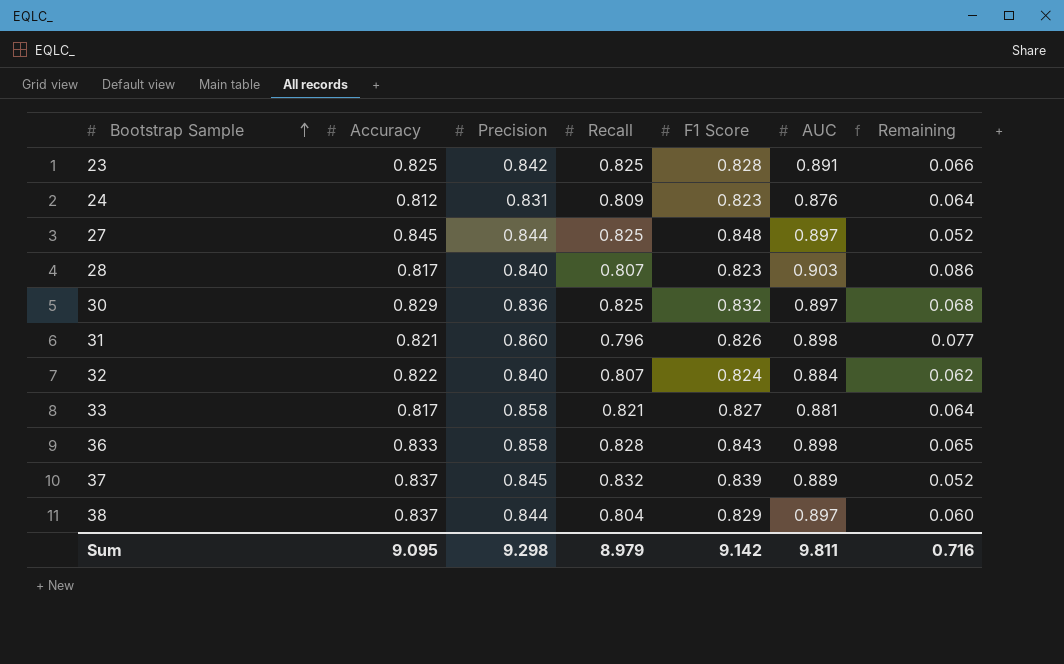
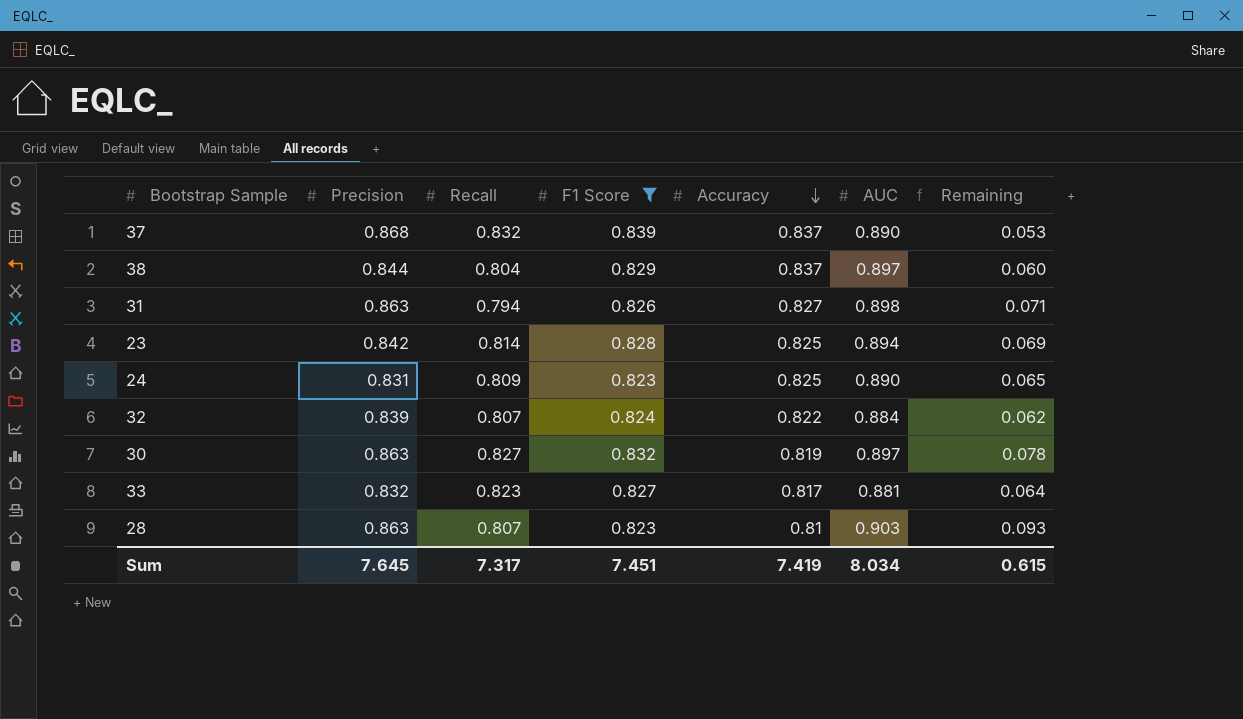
filter: none -> F1 Score <= 0.839
row order: Bootstrap Sample ascending -> Accuracy descending
column Accuracy | position: 2 -> 5
37 | Precision: 0.845 -> 0.868
37 | AUC: 0.889 -> 0.890
37 | Remaining: 0.052 -> 0.053
31 | Precision: 0.860 -> 0.863
31 | Recall: 0.796 -> 0.794
31 | Accuracy: 0.821 -> 0.827
31 | Remaining: 0.077 -> 0.071
23 | Recall: 0.825 -> 0.814
23 | AUC: 0.891 -> 0.894
23 | Remaining: 0.066 -> 0.069
24 | Accuracy: 0.812 -> 0.825
24 | AUC: 0.876 -> 0.890
24 | Remaining: 0.064 -> 0.065
32 | Precision: 0.840 -> 0.839
30 | Precision: 0.836 -> 0.863
30 | Recall: 0.825 -> 0.827
30 | Accuracy: 0.829 -> 0.819
30 | Remaining: 0.068 -> 0.078
33 | Precision: 0.858 -> 0.832
33 | Recall: 0.821 -> 0.823
28 | Precision: 0.840 -> 0.863
28 | Accuracy: 0.817 -> 0.81
28 | Remaining: 0.086 -> 0.093
Sum | Precision: 9.298 -> 7.645
Sum | Recall: 8.979 -> 7.317
Sum | F1 Score: 9.142 -> 7.451
Sum | Accuracy: 9.095 -> 7.419
Sum | AUC: 9.811 -> 8.034
Sum | Remaining: 0.716 -> 0.615

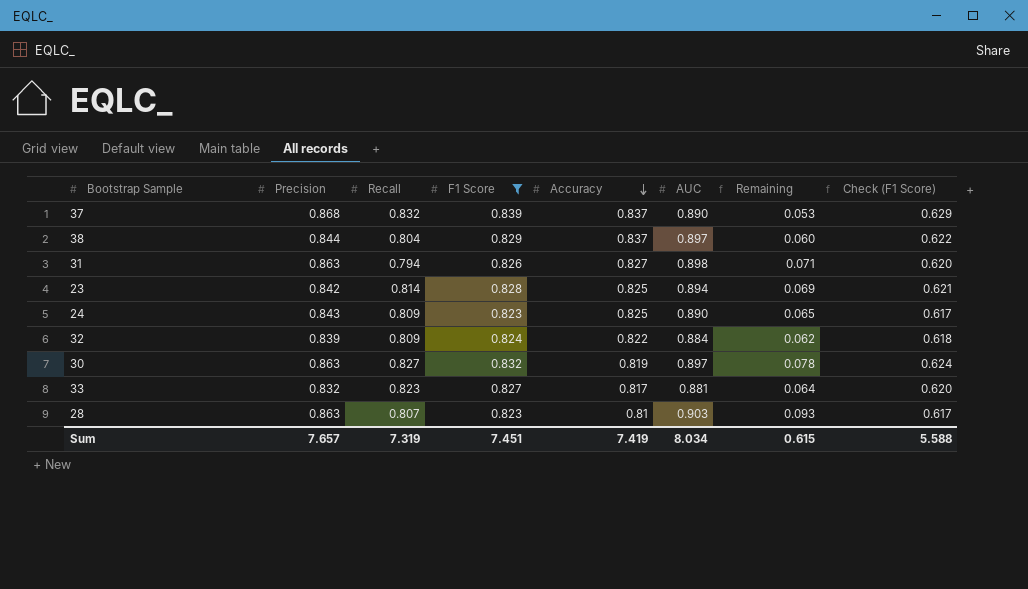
column Check (F1 Score) | formula: none -> [F1 Score] * 0.75
24 | Precision: 0.831 -> 0.843
32 | Recall: 0.807 -> 0.809
Sum | Precision: 7.645 -> 7.657
Sum | Recall: 7.317 -> 7.319

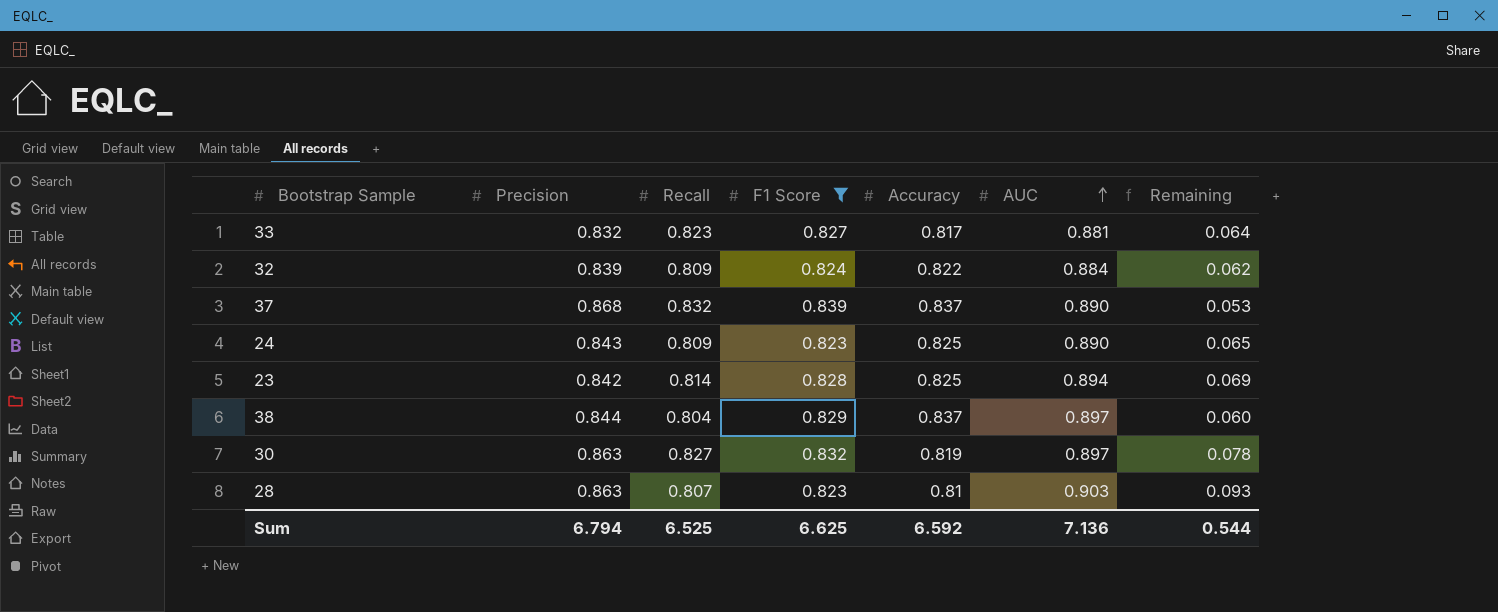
row order: Accuracy descending -> AUC ascending
column Check (F1 Score) | formula: [F1 Score] * 0.75 -> none
row 31: 0.863 | 0.794 | 0.826 | 0.827 | 0.898 | 0.071 | 0.620 -> none
Sum | Precision: 7.657 -> 6.794
Sum | Recall: 7.319 -> 6.525
Sum | F1 Score: 7.451 -> 6.625
Sum | Accuracy: 7.419 -> 6.592
Sum | AUC: 8.034 -> 7.136
Sum | Remaining: 0.615 -> 0.544

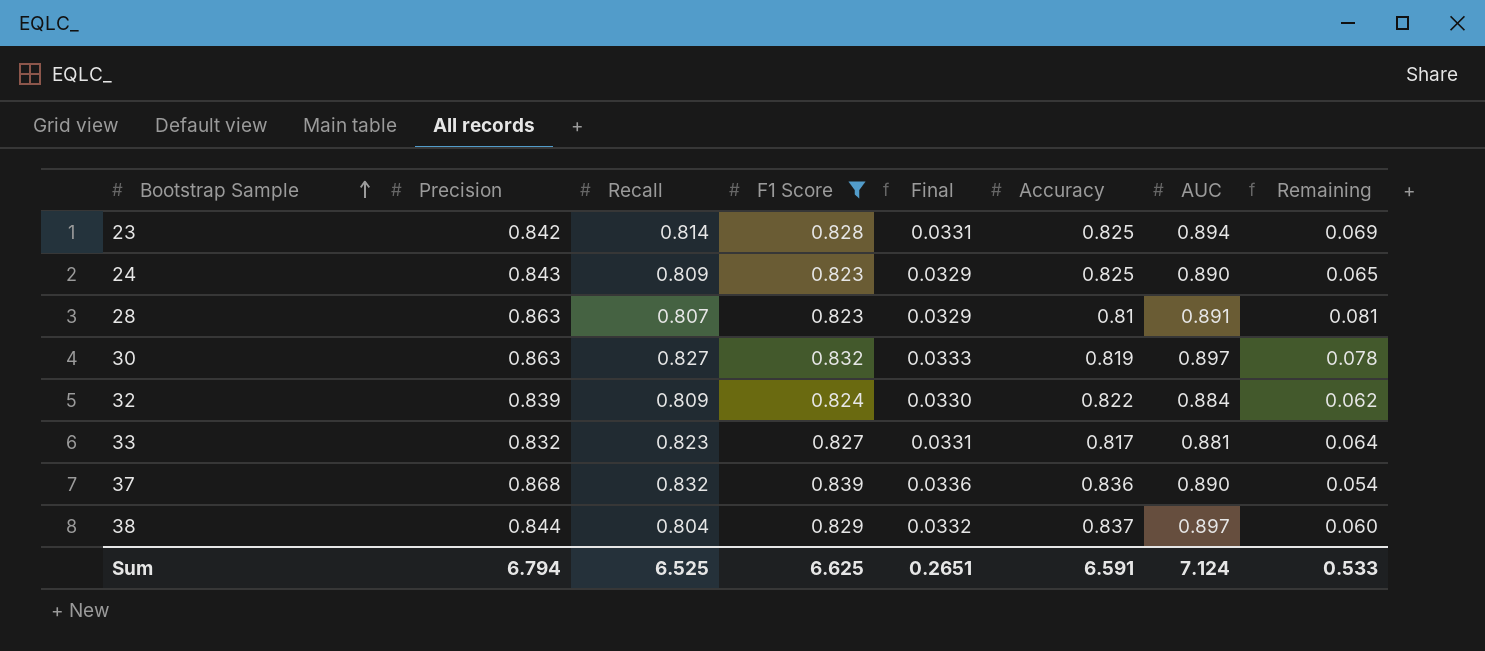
row order: AUC ascending -> Bootstrap Sample ascending
column Final | formula: none -> [F1 Score] * 0.04
28 | AUC: 0.903 -> 0.891
28 | Remaining: 0.093 -> 0.081
37 | Accuracy: 0.837 -> 0.836
37 | Remaining: 0.053 -> 0.054
Sum | Accuracy: 6.592 -> 6.591
Sum | AUC: 7.136 -> 7.124
Sum | Remaining: 0.544 -> 0.533

